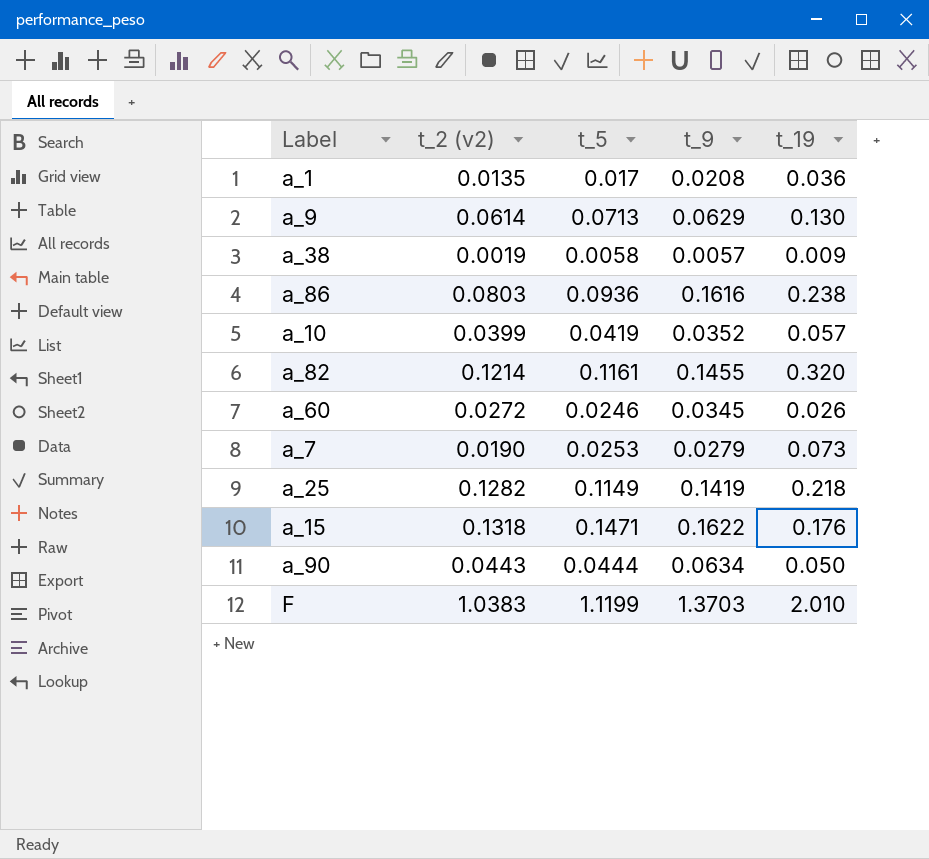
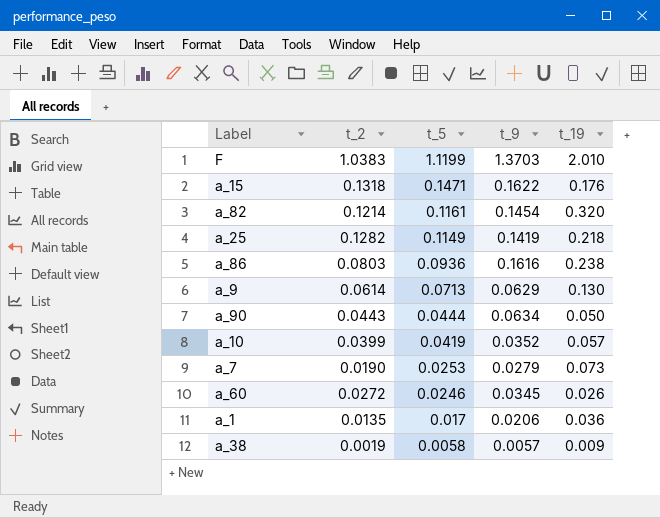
row order: none -> t_5 descending
column name: t_2 (v2) -> t_2
a_82 | t_9: 0.1455 -> 0.1454
a_1 | t_9: 0.0208 -> 0.0206

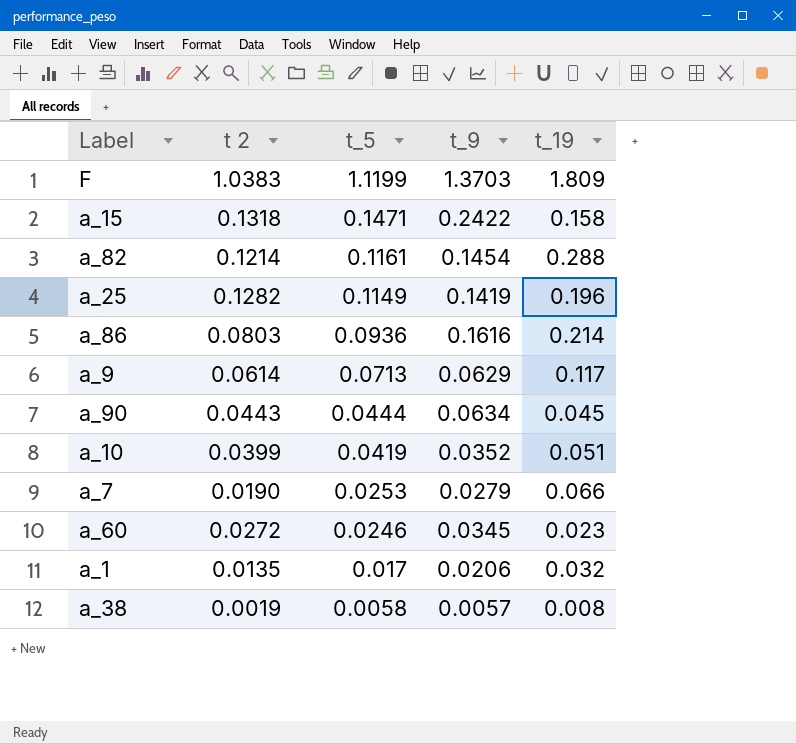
column name: t_2 -> t 2
F | t_19: 2.010 -> 1.809
a_15 | t_9: 0.1622 -> 0.2422
a_15 | t_19: 0.176 -> 0.158
a_82 | t_19: 0.320 -> 0.288
a_25 | t_19: 0.218 -> 0.196
a_86 | t_19: 0.238 -> 0.214
a_9 | t_19: 0.130 -> 0.117
a_90 | t_19: 0.050 -> 0.045
a_10 | t_19: 0.057 -> 0.051
a_7 | t_19: 0.073 -> 0.066
a_60 | t_19: 0.026 -> 0.023
a_1 | t_19: 0.036 -> 0.032
a_38 | t_19: 0.009 -> 0.008

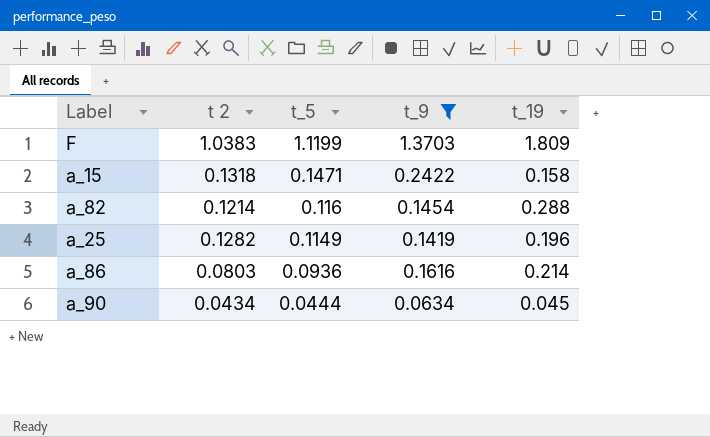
filter: none -> t_9 >= 0.0634
a_82 | t_5: 0.1161 -> 0.116
a_90 | t 2: 0.0443 -> 0.0434

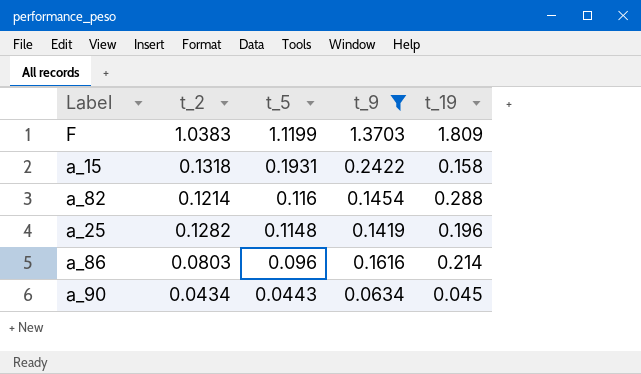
column name: t 2 -> t_2
a_15 | t_5: 0.1471 -> 0.1931
a_25 | t_5: 0.1149 -> 0.1148
a_86 | t_5: 0.0936 -> 0.096
a_90 | t_5: 0.0444 -> 0.0443

